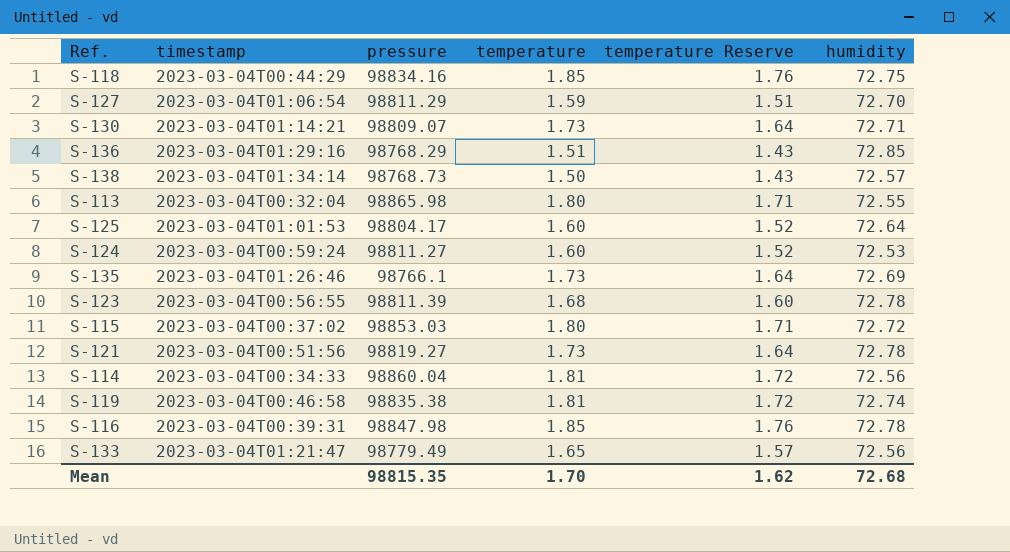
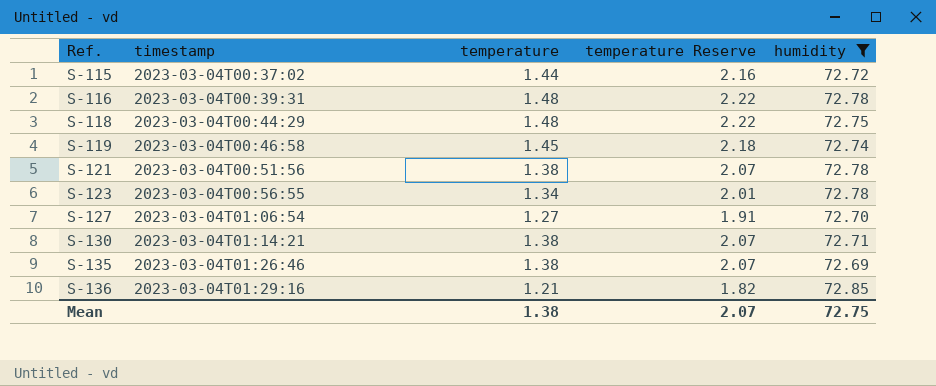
filter: none -> humidity >= 72.69
row order: none -> Ref. ascending
column pressure | position: 3 -> none
column temperature Reserve | formula: [temperature] * 0.95 -> [temperature] * 1.5
S-115 | temperature: 1.80 -> 1.44
S-116 | temperature: 1.85 -> 1.48
S-118 | temperature: 1.85 -> 1.48
S-119 | temperature: 1.81 -> 1.45
S-121 | temperature: 1.73 -> 1.38
S-123 | temperature: 1.68 -> 1.34
S-127 | temperature: 1.59 -> 1.27
S-130 | temperature: 1.73 -> 1.38
S-135 | temperature: 1.73 -> 1.38
S-136 | temperature: 1.51 -> 1.21
Mean | temperature: 1.70 -> 1.38
Mean | temperature Reserve: 1.62 -> 2.07
Mean | humidity: 72.68 -> 72.75

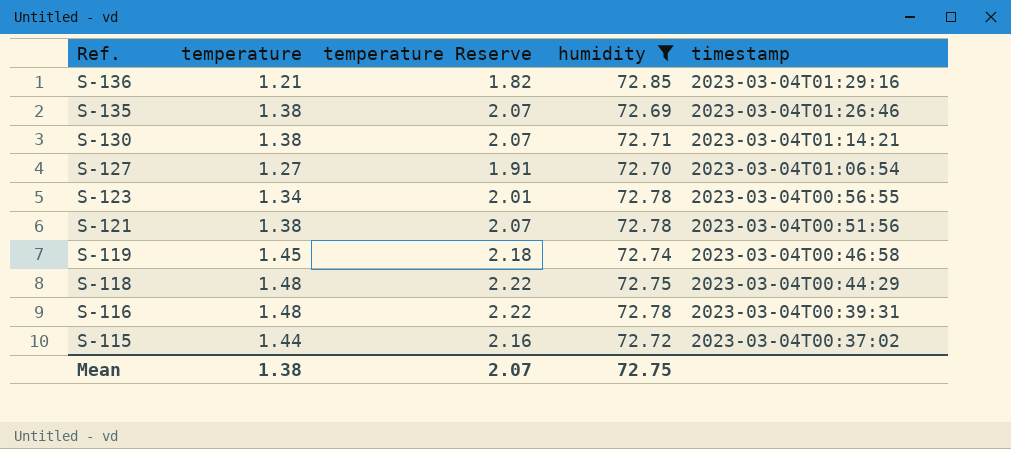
row order: Ref. ascending -> Ref. descending
column timestamp | position: 2 -> 5

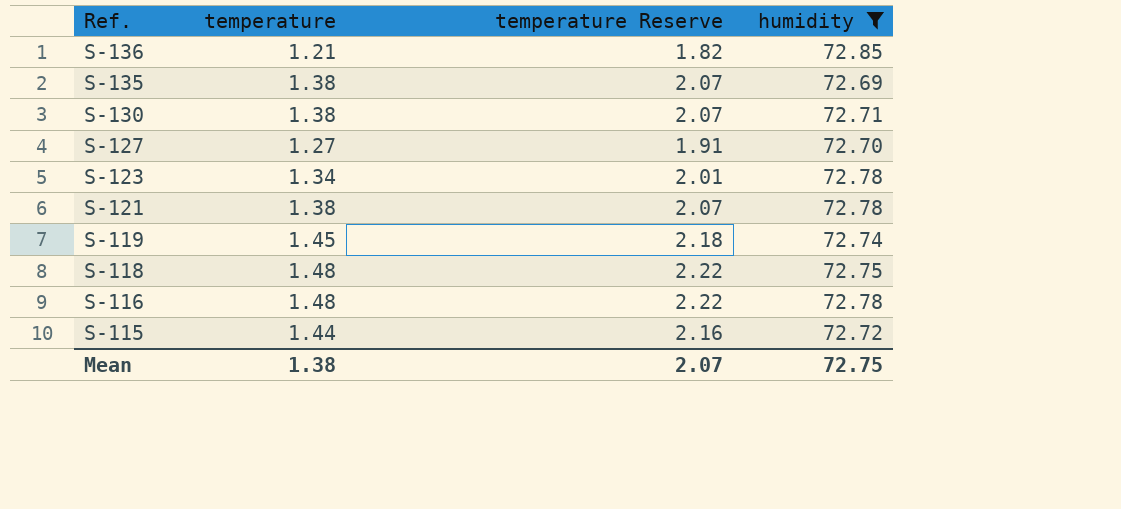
column timestamp | position: 5 -> none

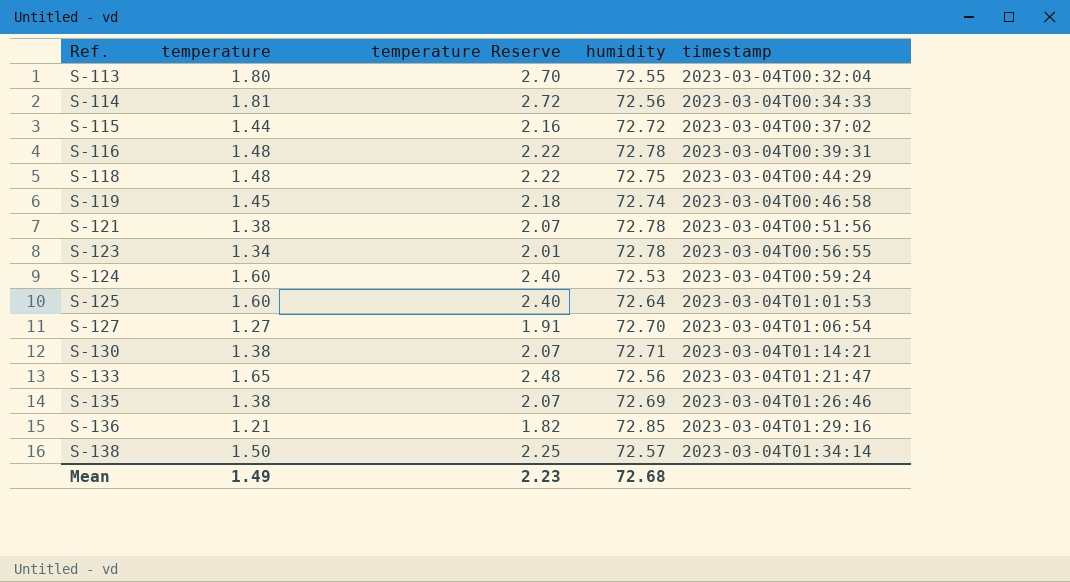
filter: humidity >= 72.69 -> none
row order: Ref. descending -> Ref. ascending
column timestamp | position: none -> 5
Mean | temperature: 1.38 -> 1.49
Mean | temperature Reserve: 2.07 -> 2.23
Mean | humidity: 72.75 -> 72.68

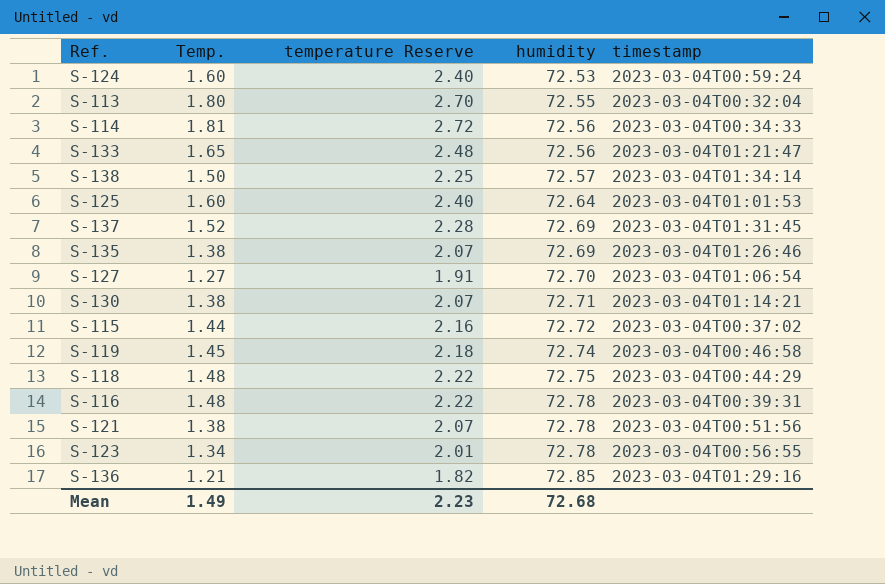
row order: Ref. ascending -> humidity ascending
column name: temperature -> Temp.
row S-137: none -> 1.52 | 2.28 | 72.69 | 2023-03-04T01:31:45

